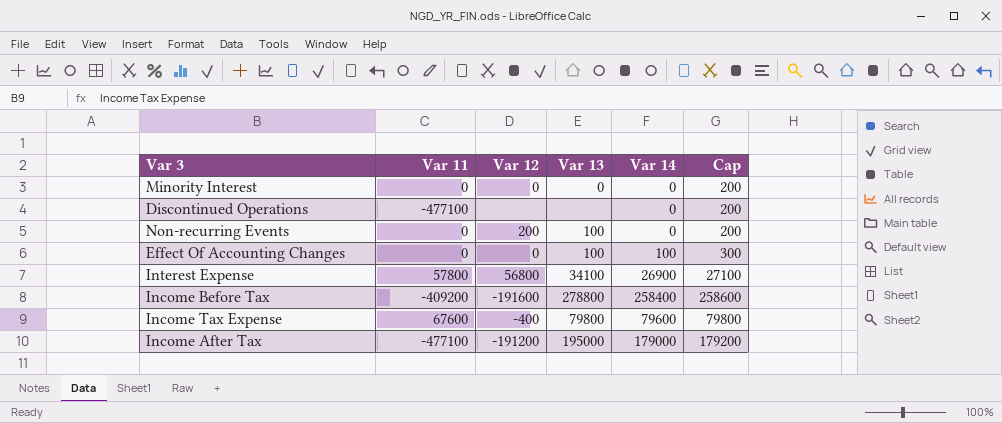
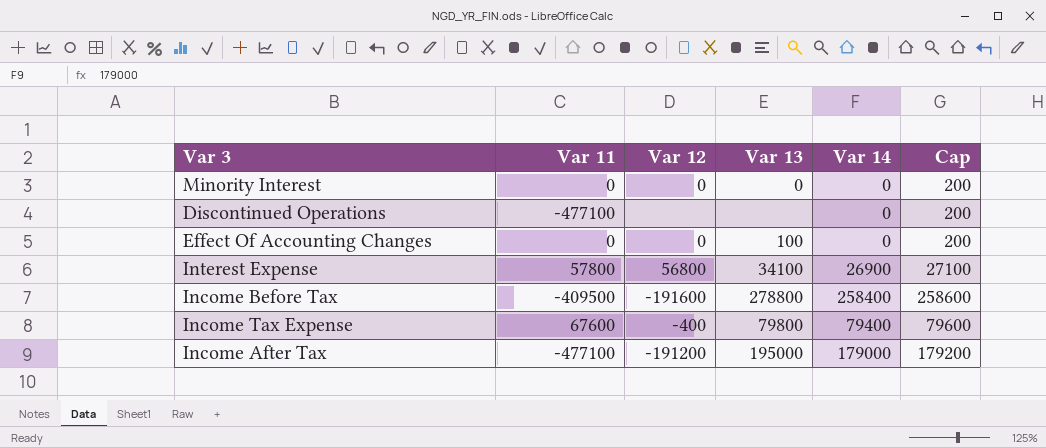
row Non-recurring Events: 0 | 200 | 100 | 0 | 200 -> none
Effect Of Accounting Changes | Var 14: 100 -> 0
Effect Of Accounting Changes | Cap: 300 -> 200
Income Before Tax | Var 11: -409200 -> -409500
Income Tax Expense | Var 14: 79600 -> 79400
Income Tax Expense | Cap: 79800 -> 79600

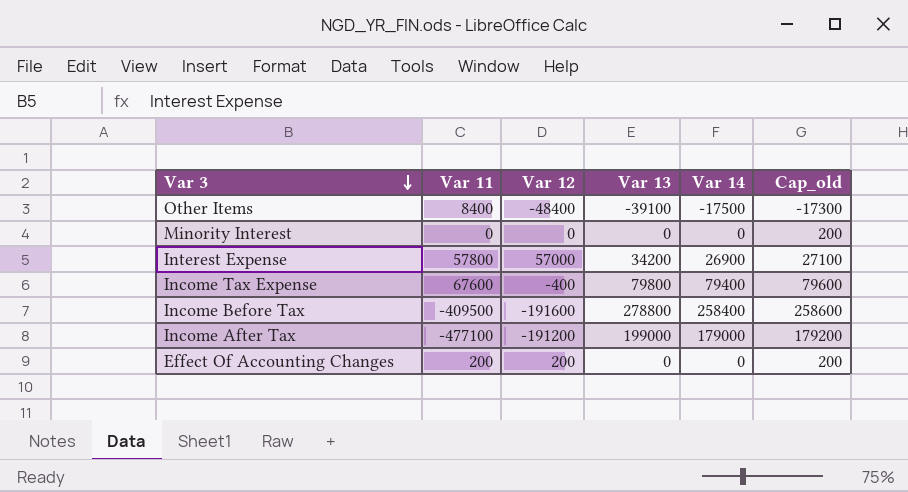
row order: none -> Var 3 descending
column name: Cap -> Cap_old
row Discontinued Operations: -477100 | none | none | 0 | 200 -> none
row Other Items: none -> 8400 | -48400 | -39100 | -17500 | -17300
Interest Expense | Var 12: 56800 -> 57000
Interest Expense | Var 13: 34100 -> 34200
Income After Tax | Var 13: 195000 -> 199000
Effect Of Accounting Changes | Var 11: 0 -> 200
Effect Of Accounting Changes | Var 12: 0 -> 200
Effect Of Accounting Changes | Var 13: 100 -> 0

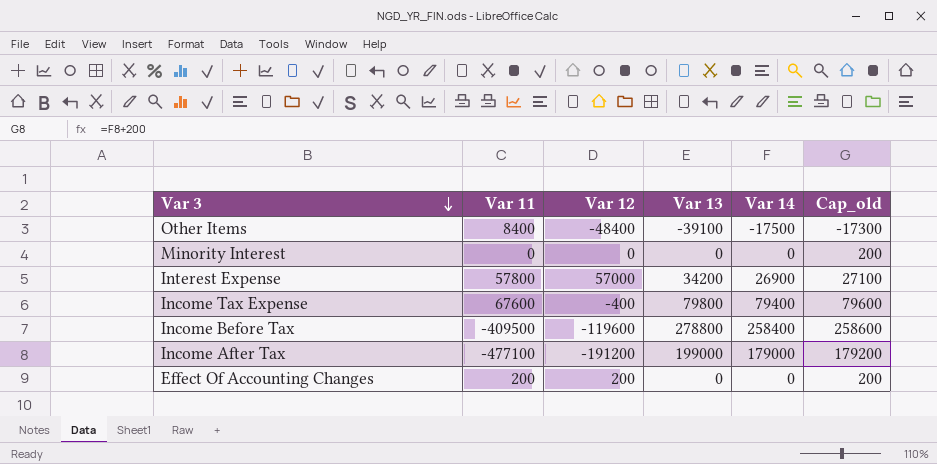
Income Before Tax | Var 12: -191600 -> -119600

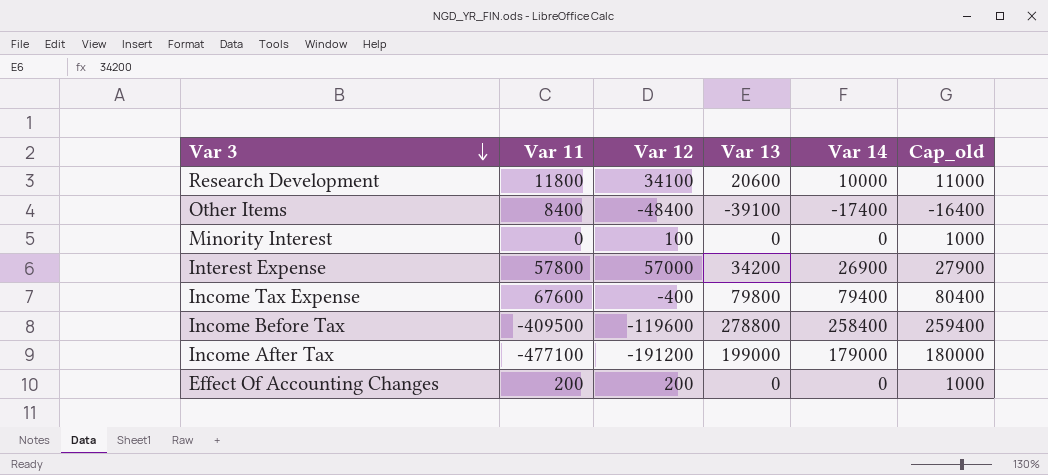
column Cap_old | formula: [Var 14] + 200 -> [Var 14] + 1000
row Research Development: none -> 11800 | 34100 | 20600 | 10000 | 11000
Other Items | Var 14: -17500 -> -17400
Minority Interest | Var 12: 0 -> 100

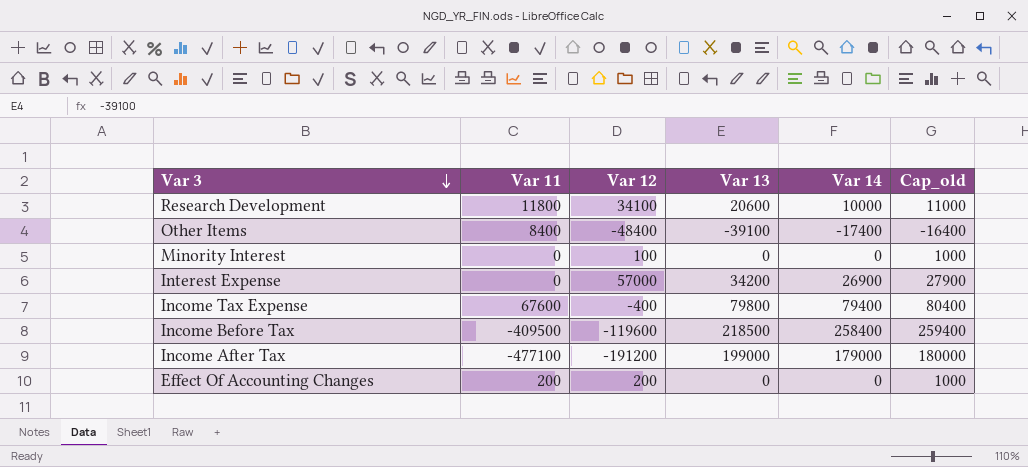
Interest Expense | Var 11: 57800 -> 0
Income Before Tax | Var 13: 278800 -> 218500

